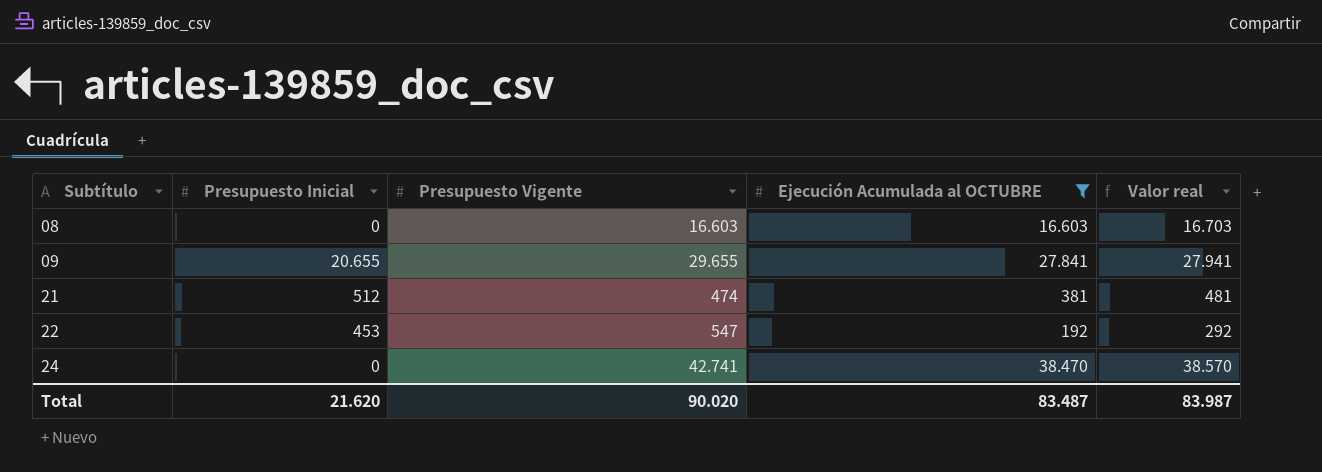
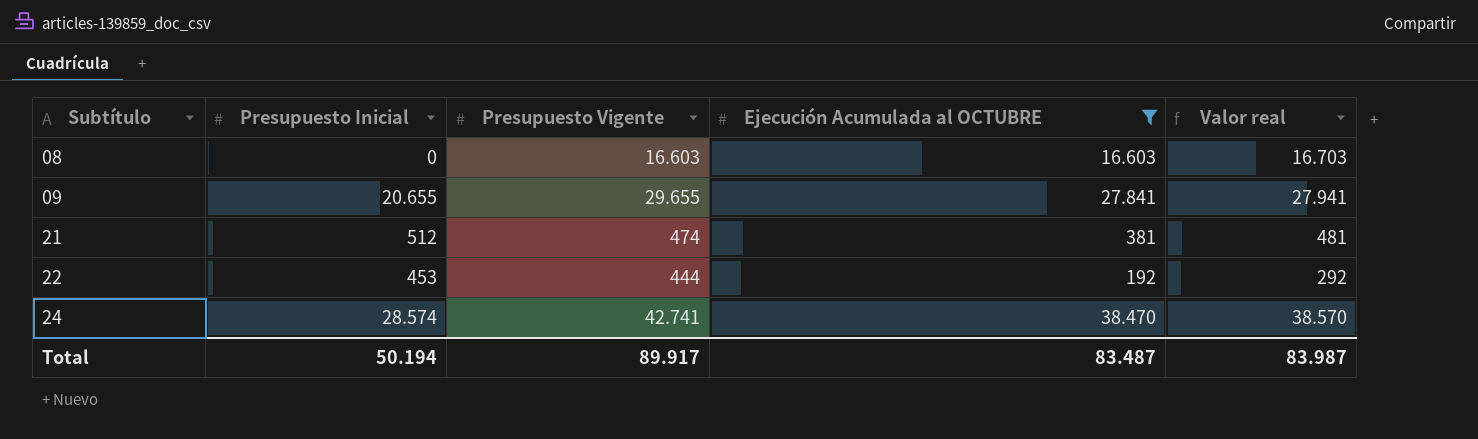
22 | Presupuesto Vigente: 547 -> 444
24 | Presupuesto Inicial: 0 -> 28.574
Total | Presupuesto Inicial: 21.620 -> 50.194
Total | Presupuesto Vigente: 90.020 -> 89.917

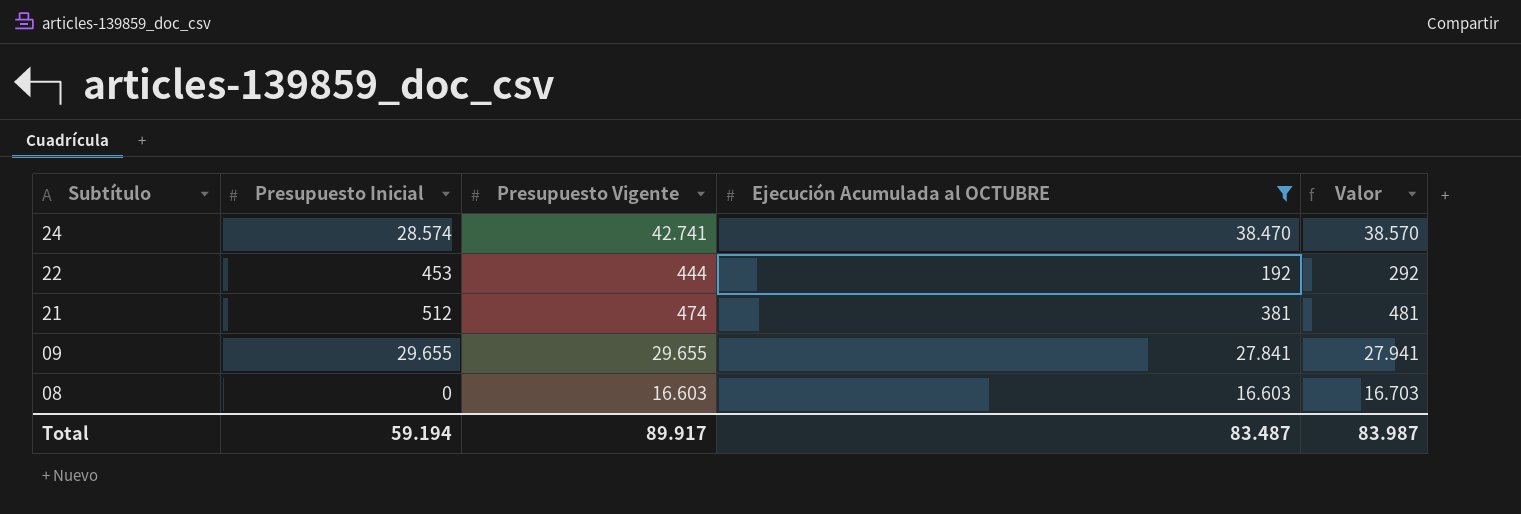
row order: Subtítulo ascending -> Subtítulo descending
column name: Valor real -> Valor
09 | Presupuesto Inicial: 20.655 -> 29.655
Total | Presupuesto Inicial: 50.194 -> 59.194

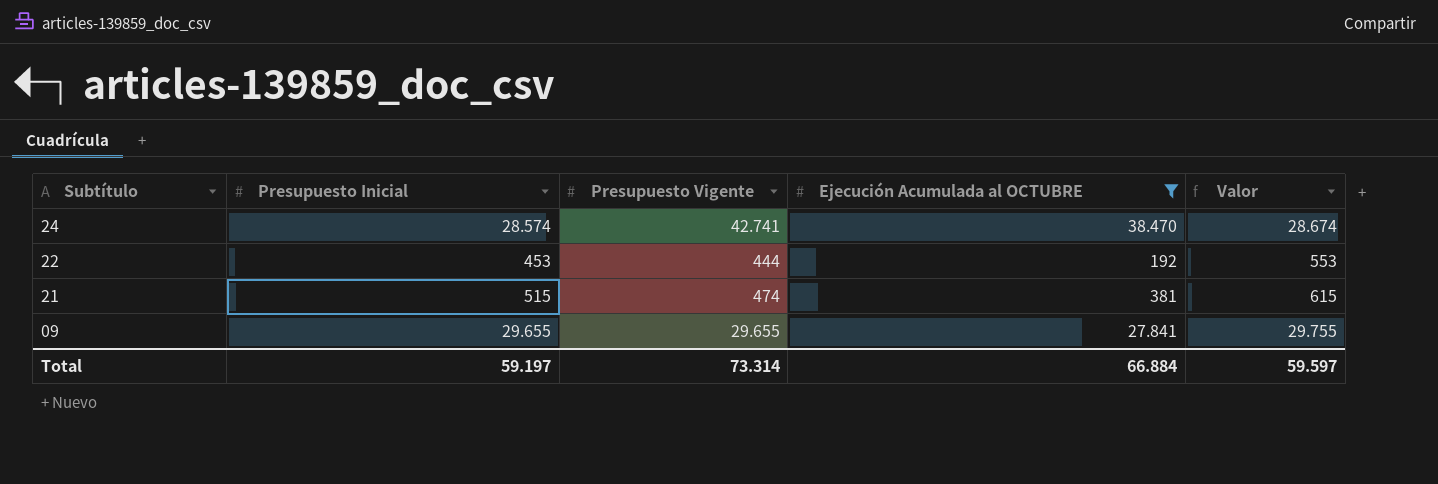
column Valor | formula: [Ejecución Acumulada al OCTUBRE] + 100 -> [Presupuesto Inicial] + 100
row 08: 0 | 16.603 | 16.603 | 16.703 -> none
21 | Presupuesto Inicial: 512 -> 515
Total | Presupuesto Inicial: 59.194 -> 59.197
Total | Presupuesto Vigente: 89.917 -> 73.314
Total | Ejecución Acumulada al OCTUBRE: 83.487 -> 66.884
Total | Valor: 83.987 -> 59.597

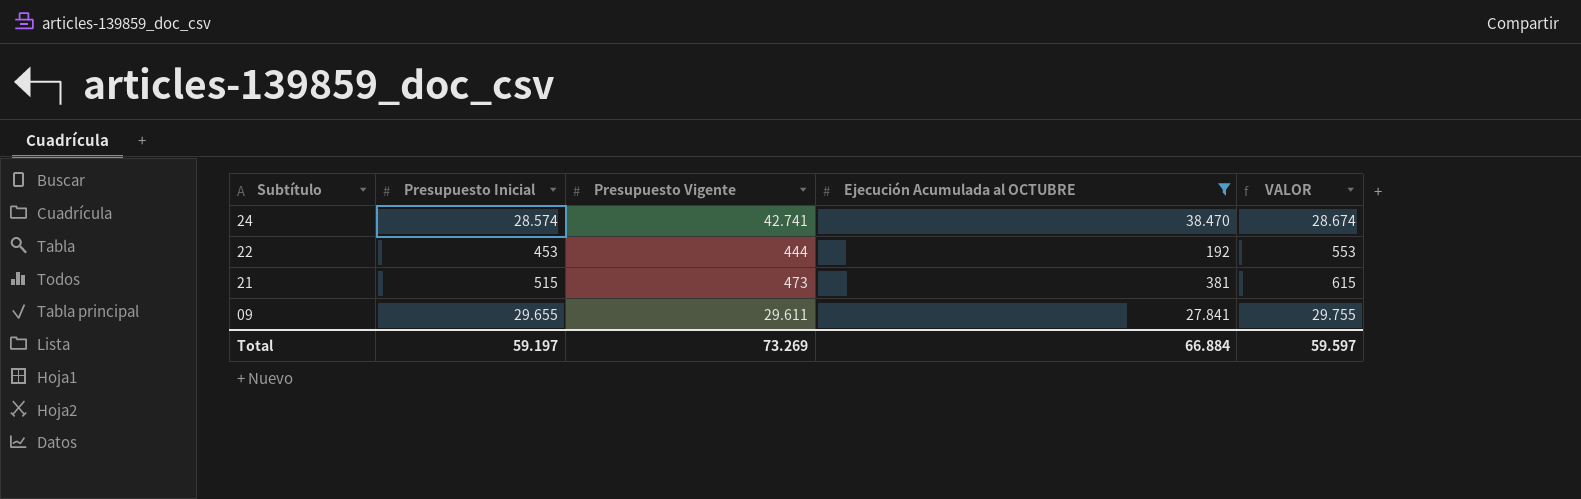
column name: Valor -> VALOR
21 | Presupuesto Vigente: 474 -> 473
09 | Presupuesto Vigente: 29.655 -> 29.611
Total | Presupuesto Vigente: 73.314 -> 73.269

